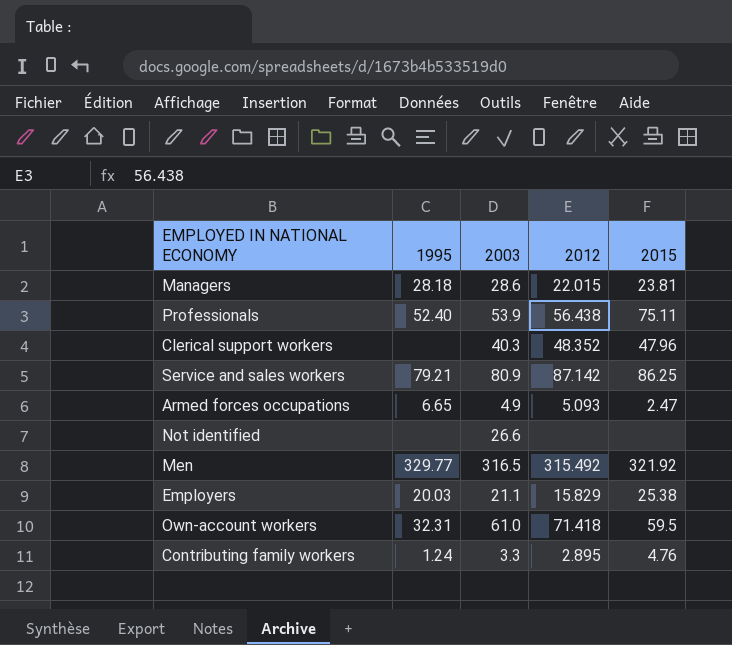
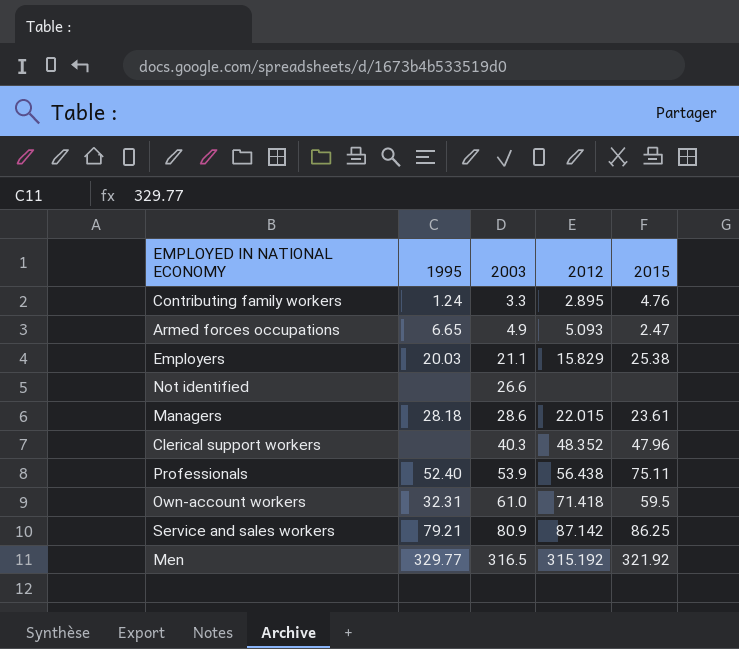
row order: none -> 2003 ascending
Managers | 2015: 23.81 -> 23.61
Men | 2012: 315.492 -> 315.192

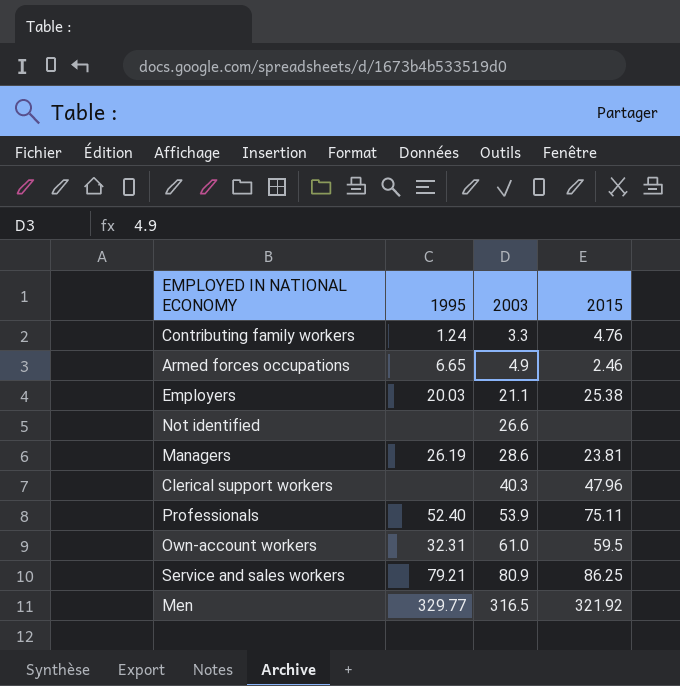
column 2012 | position: 4 -> none
Armed forces occupations | 2015: 2.47 -> 2.46
Managers | 1995: 28.18 -> 26.19
Managers | 2015: 23.61 -> 23.81

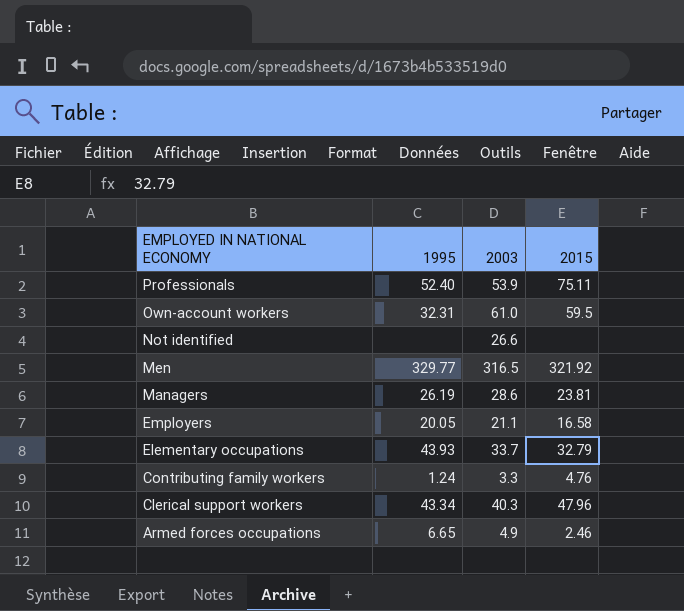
row order: 2003 ascending -> EMPLOYED IN NATIONAL ECONOMY descending
row Service and sales workers: 79.21 | 80.9 | 86.25 -> none
Employers | 1995: 20.03 -> 20.05
Employers | 2015: 25.38 -> 16.58
row Elementary occupations: none -> 43.93 | 33.7 | 32.79
Clerical support workers | 1995: none -> 43.34

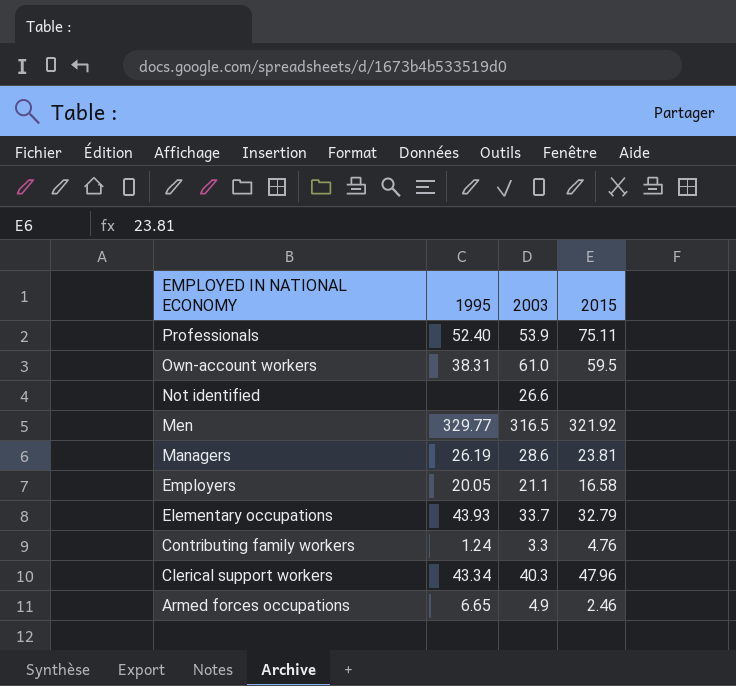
Own-account workers | 1995: 32.31 -> 38.31

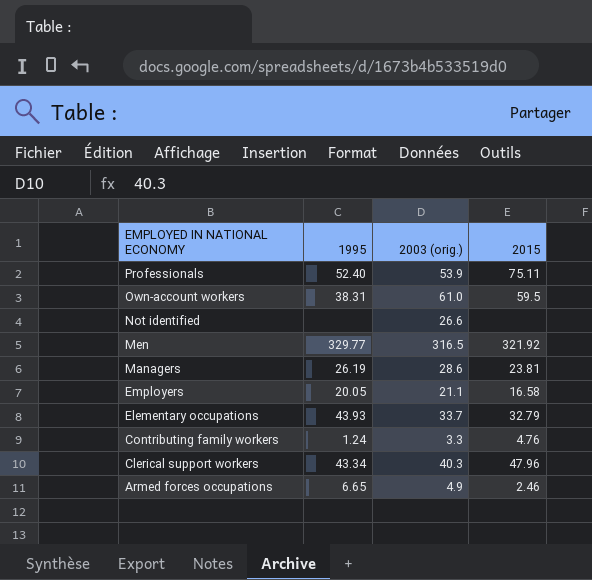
column name: 2003 -> 2003 (orig.)

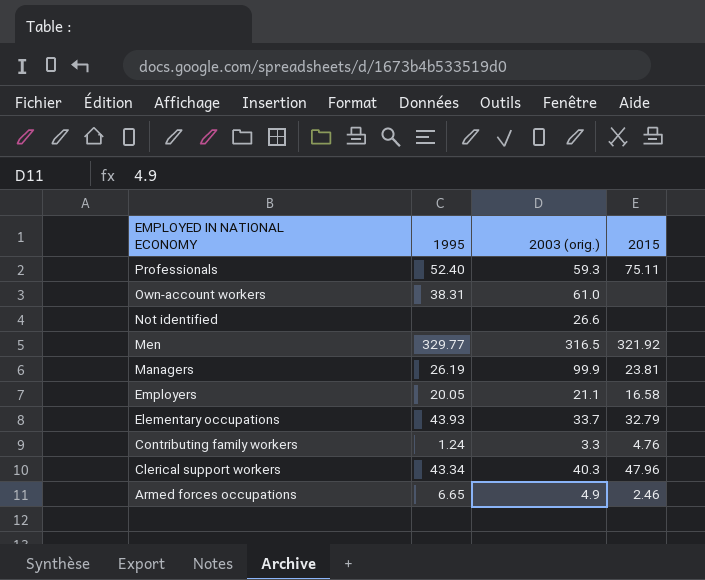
Professionals | 2003 (orig.): 53.9 -> 59.3
Own-account workers | 2015: 59.5 -> none
Managers | 2003 (orig.): 28.6 -> 99.9

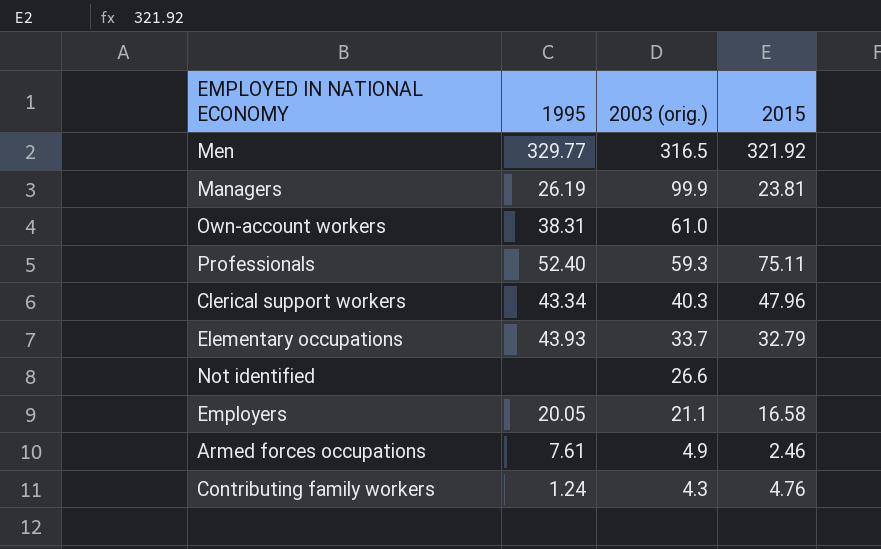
row order: EMPLOYED IN NATIONAL ECONOMY descending -> 2003 (orig.) descending
Armed forces occupations | 1995: 6.65 -> 7.61
Contributing family workers | 2003 (orig.): 3.3 -> 4.3

